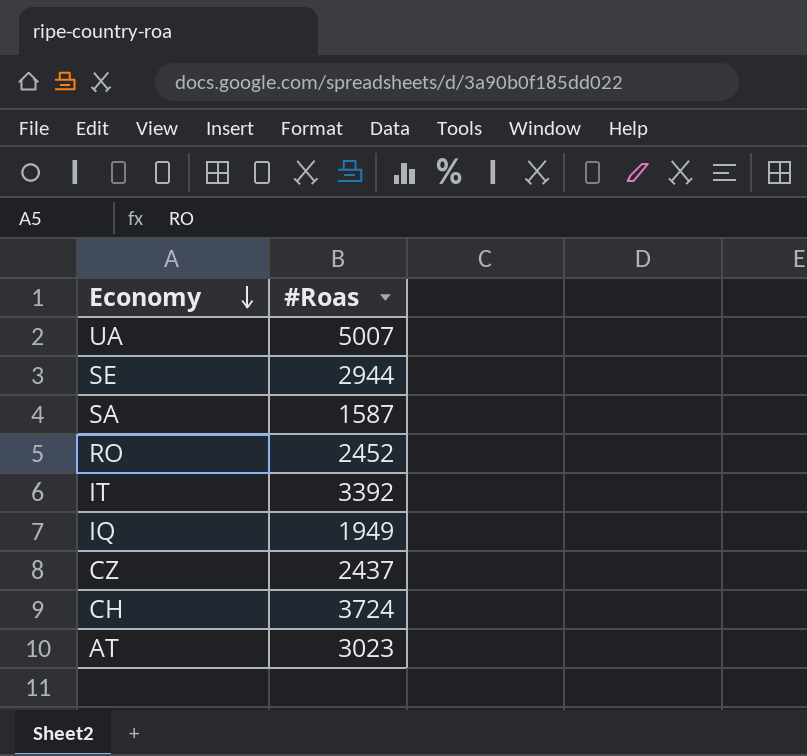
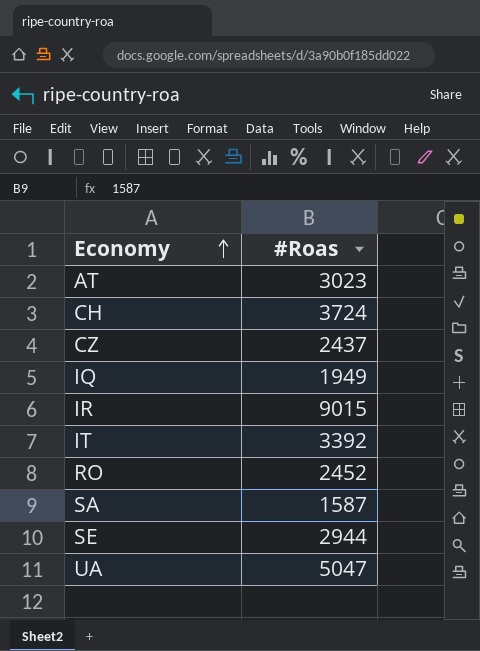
row order: Economy descending -> Economy ascending
row IR: none -> 9015
UA | #Roas: 5007 -> 5047

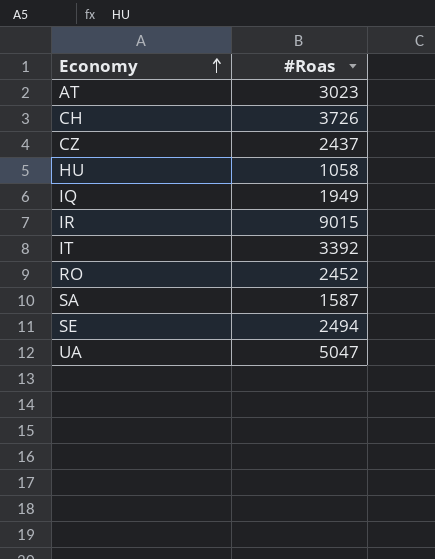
CH | #Roas: 3724 -> 3726
row HU: none -> 1058
SE | #Roas: 2944 -> 2494

